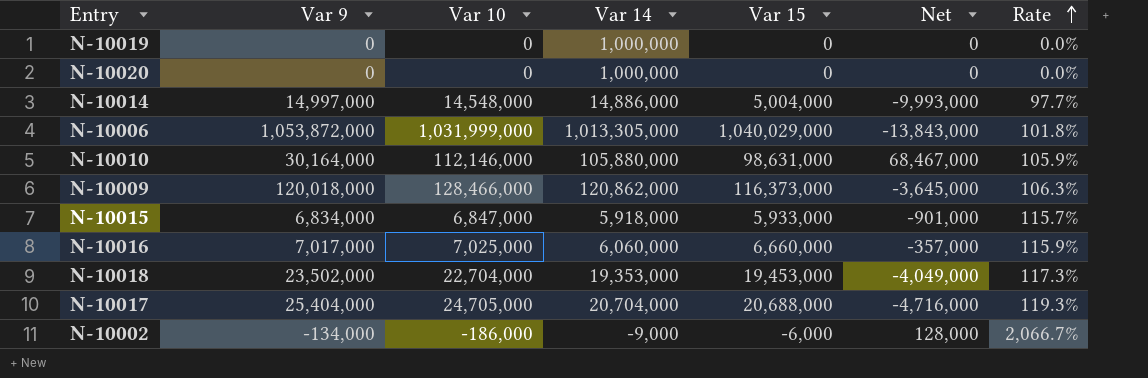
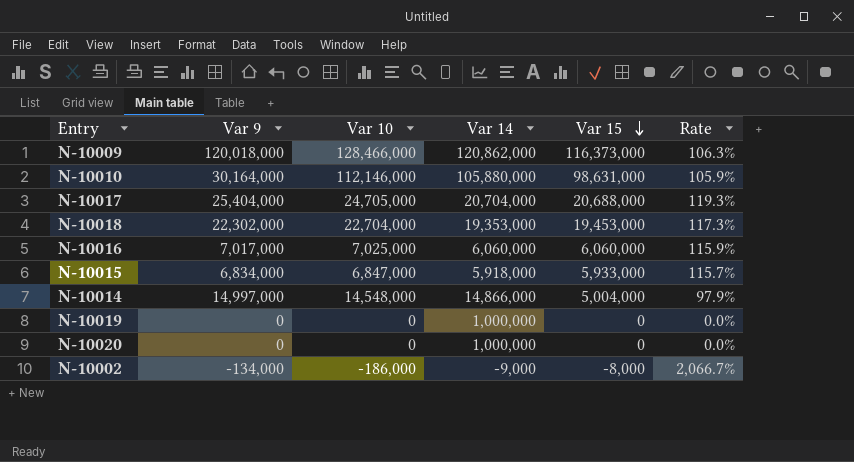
row order: Rate ascending -> Var 15 descending
column Net | formula: [Var 15] - [Var 9] -> none
row N-10006: 1,053,872,000 | 1,031,999,000 | 1,013,305,000 | 1,040,029,000 | -13,843,000 | 101.8% -> none
N-10018 | Var 9: 23,502,000 -> 22,302,000
N-10016 | Var 15: 6,660,000 -> 6,060,000
N-10014 | Var 14: 14,886,000 -> 14,866,000
N-10014 | Rate: 97.7% -> 97.9%
N-10002 | Var 15: -6,000 -> -8,000

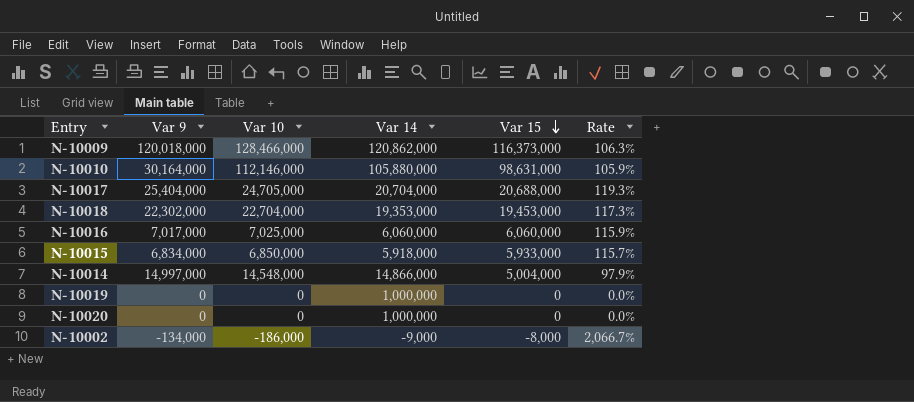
N-10015 | Var 10: 6,847,000 -> 6,850,000

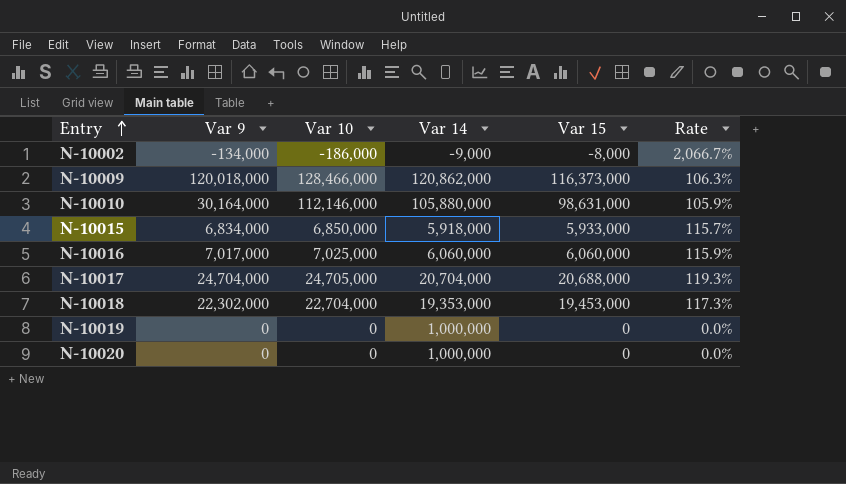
row order: Var 15 descending -> Entry ascending
row N-10014: 14,997,000 | 14,548,000 | 14,866,000 | 5,004,000 | 97.9% -> none
N-10017 | Var 9: 25,404,000 -> 24,704,000

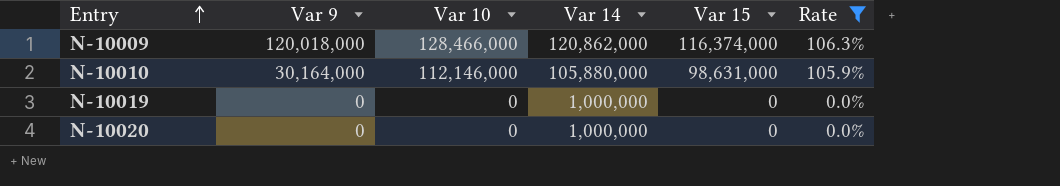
filter: none -> Rate <= 106.3%
N-10009 | Var 15: 116,373,000 -> 116,374,000

